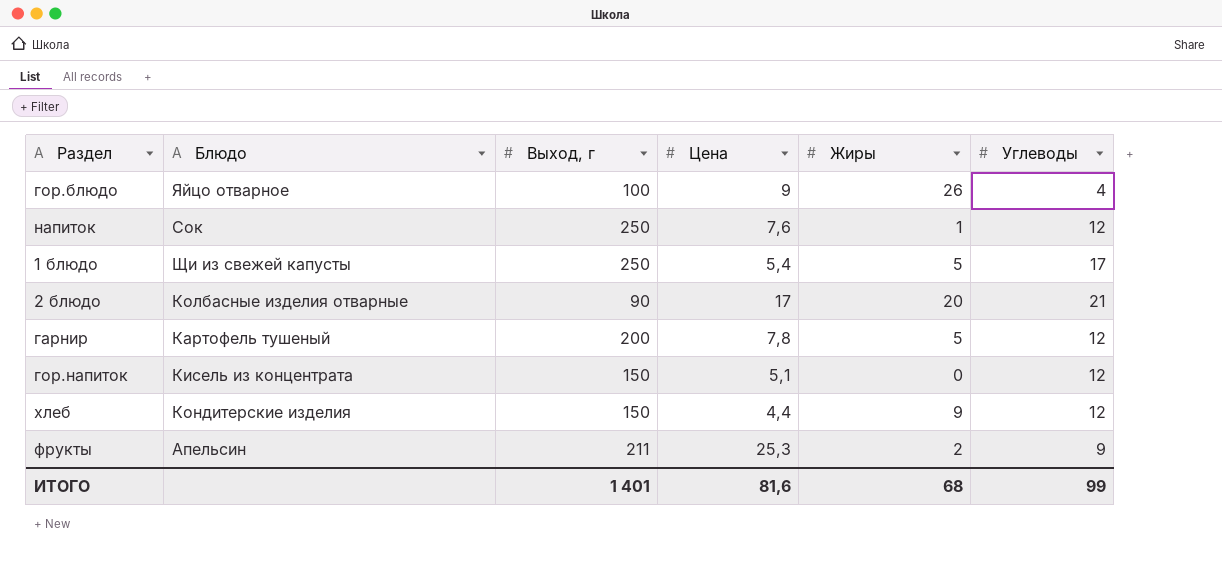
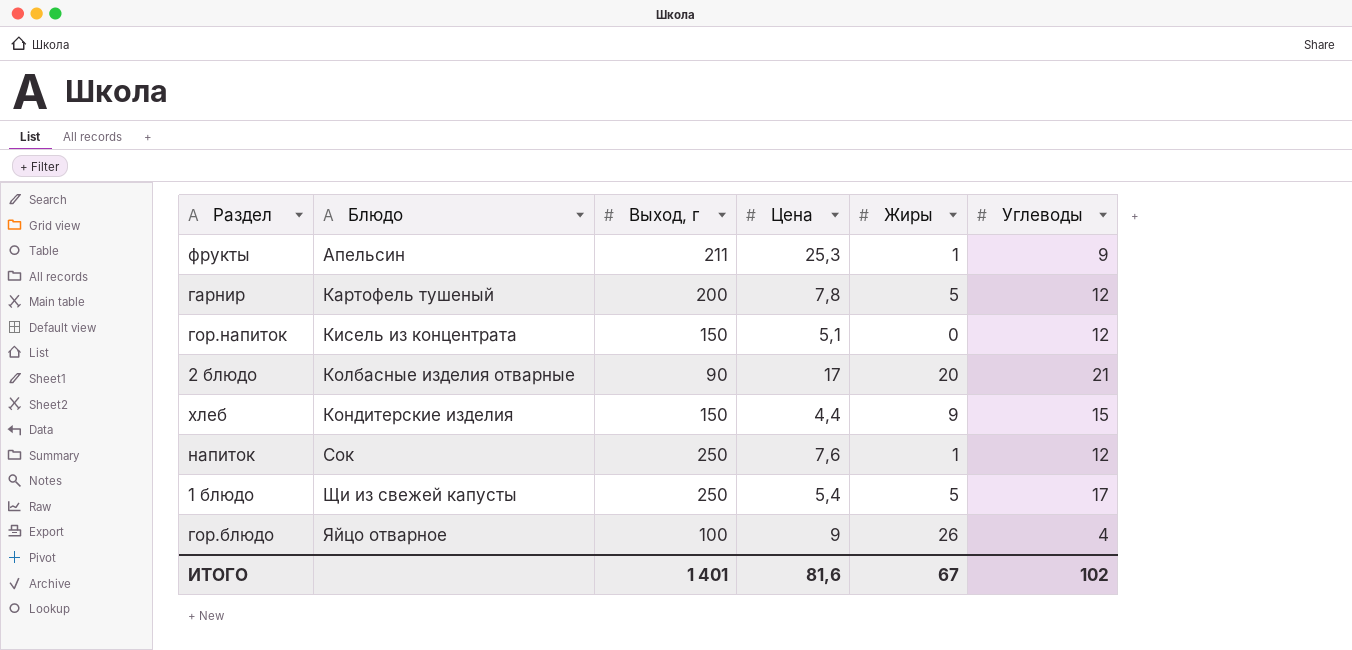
row order: none -> Блюдо ascending
фрукты | Жиры: 2 -> 1
хлеб | Углеводы: 12 -> 15
ИТОГО | Жиры: 68 -> 67
ИТОГО | Углеводы: 99 -> 102

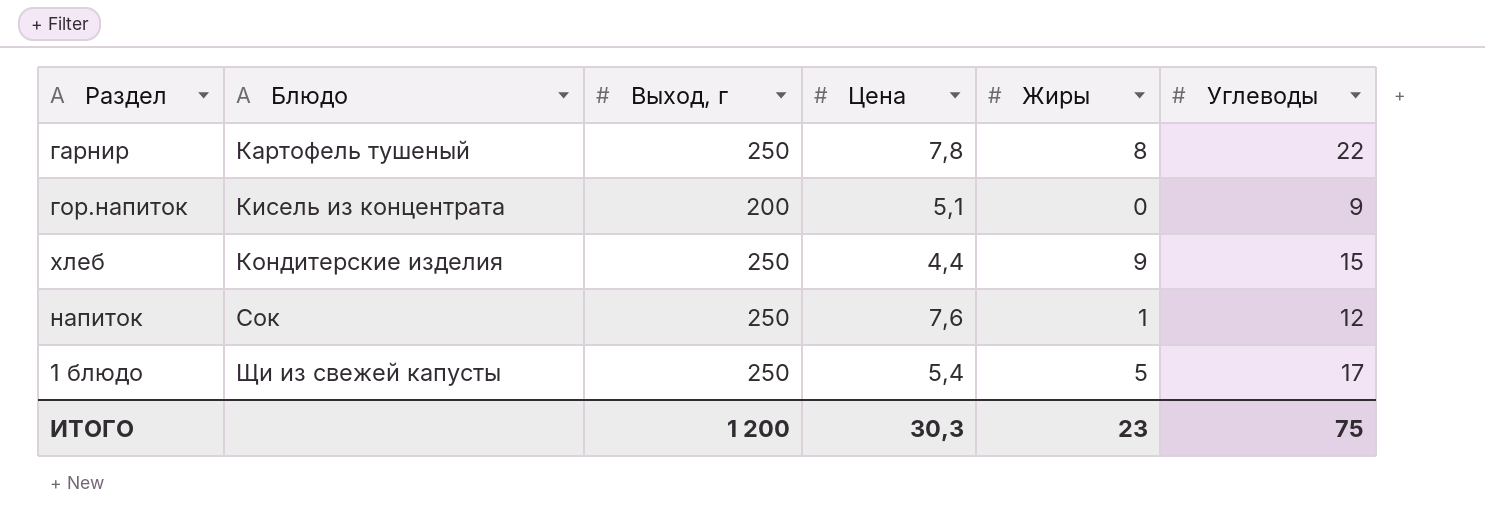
row фрукты: Апельсин | 211 | 25,3 | 1 | 9 -> none
row 2 блюдо: Колбасные изделия отварные | 90 | 17 | 20 | 21 -> none
row гор.блюдо: Яйцо отварное | 100 | 9 | 26 | 4 -> none
гарнир | Выход, г: 200 -> 250
гарнир | Жиры: 5 -> 8
гарнир | Углеводы: 12 -> 22
гор.напиток | Выход, г: 150 -> 200
гор.напиток | Углеводы: 12 -> 9
хлеб | Выход, г: 150 -> 250
ИТОГО | Выход, г: 1 401 -> 1 200
ИТОГО | Цена: 81,6 -> 30,3
ИТОГО | Жиры: 67 -> 23
ИТОГО | Углеводы: 102 -> 75

